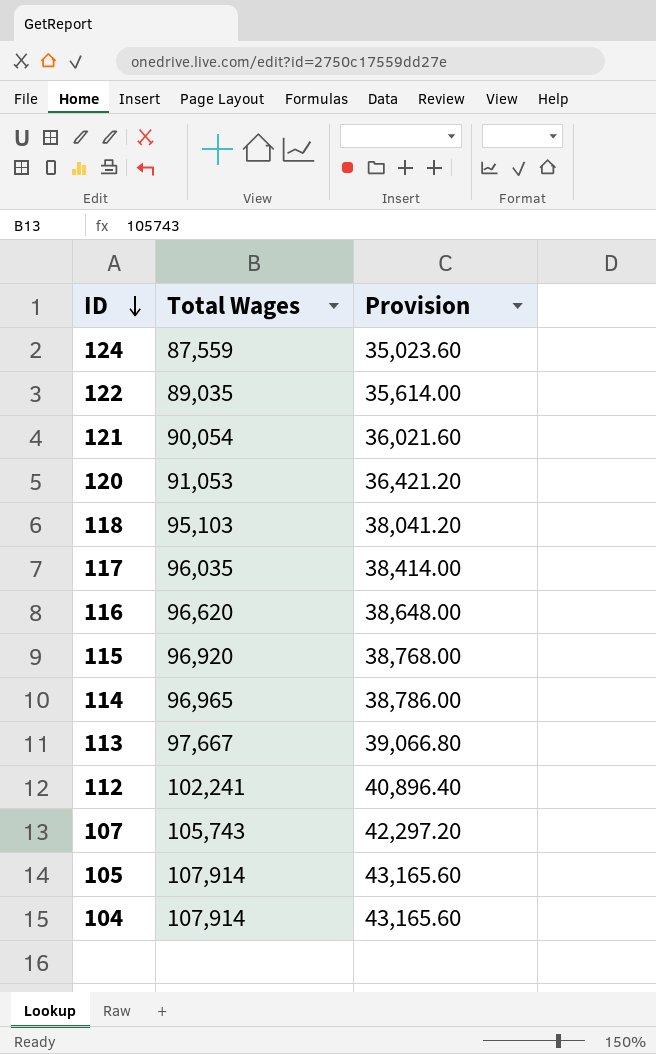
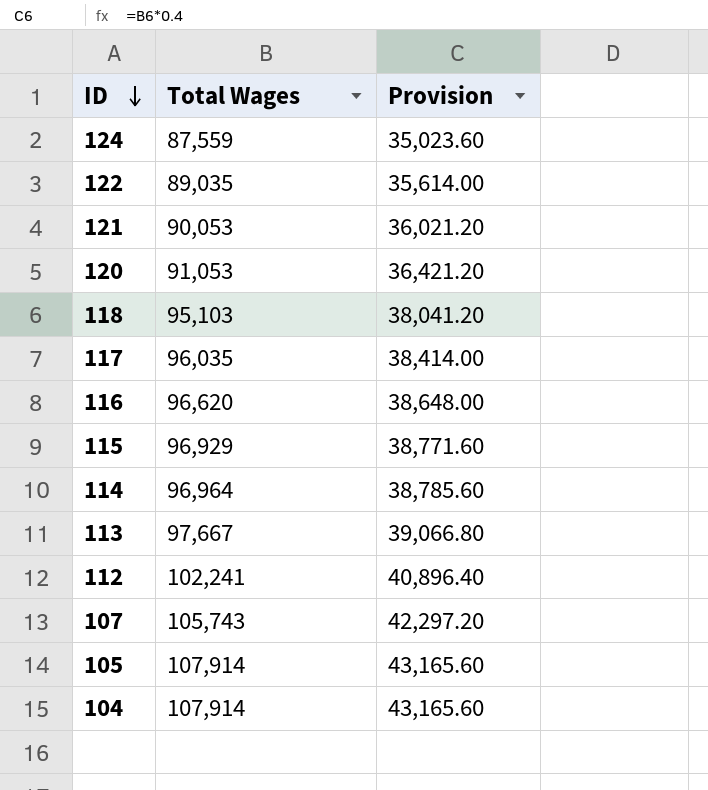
121 | Total Wages: 90,054 -> 90,053
121 | Provision: 36,021.60 -> 36,021.20
115 | Total Wages: 96,920 -> 96,929
115 | Provision: 38,768.00 -> 38,771.60
114 | Total Wages: 96,965 -> 96,964
114 | Provision: 38,786.00 -> 38,785.60

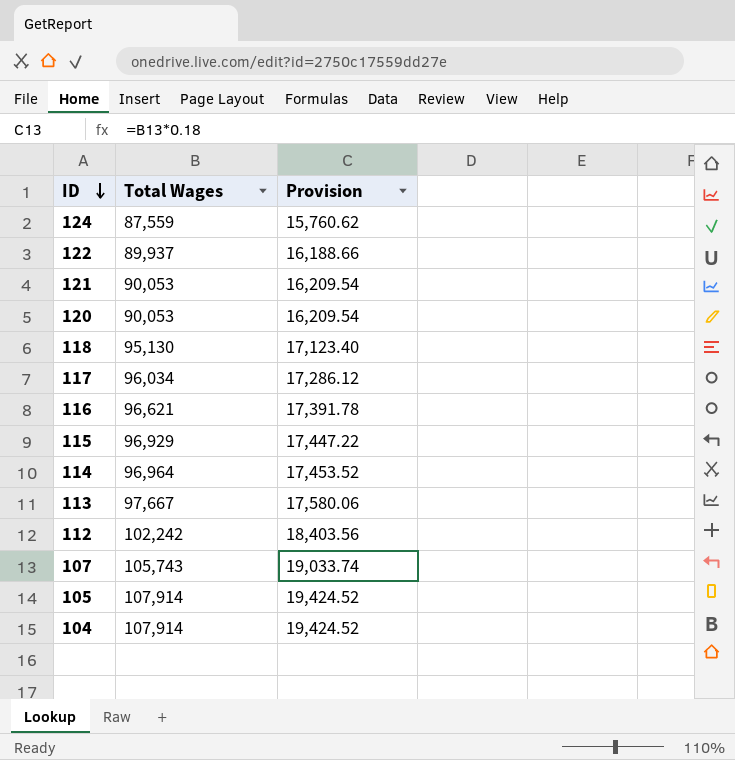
column Provision | formula: [Total Wages] * 0.4 -> [Total Wages] * 0.18
122 | Total Wages: 89,035 -> 89,937
120 | Total Wages: 91,053 -> 90,053
118 | Total Wages: 95,103 -> 95,130
117 | Total Wages: 96,035 -> 96,034
116 | Total Wages: 96,620 -> 96,621
112 | Total Wages: 102,241 -> 102,242

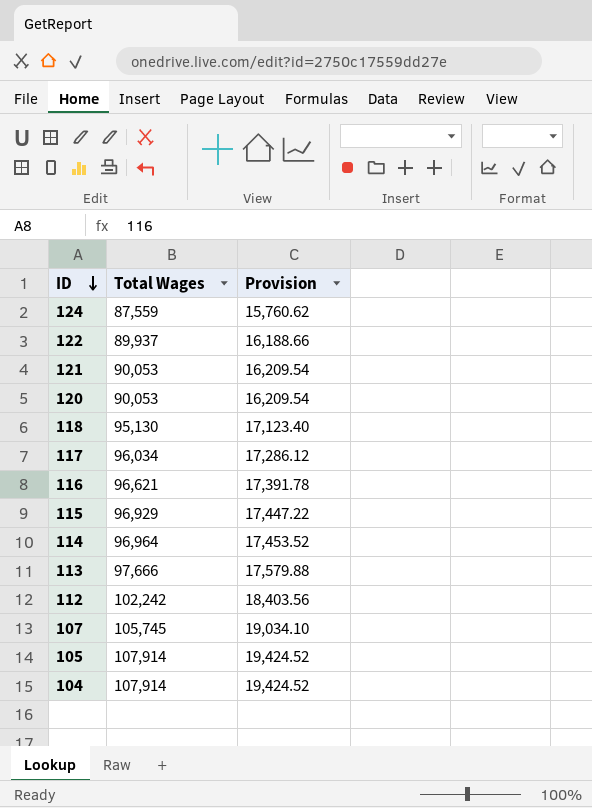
113 | Total Wages: 97,667 -> 97,666
113 | Provision: 17,580.06 -> 17,579.88
107 | Total Wages: 105,743 -> 105,745
107 | Provision: 19,033.74 -> 19,034.10

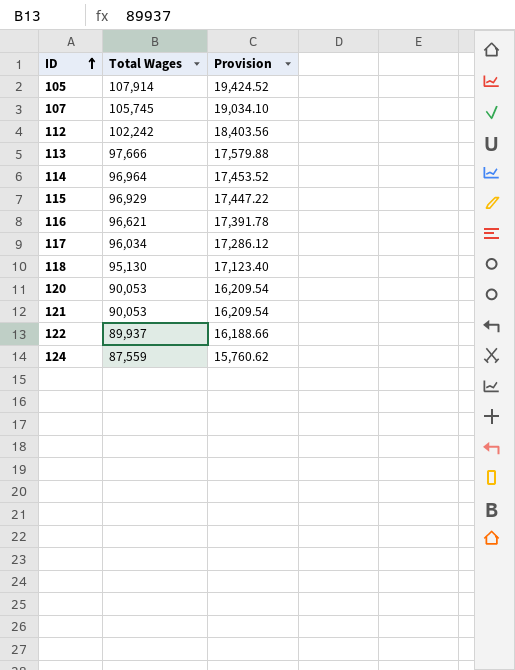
row order: ID descending -> ID ascending
row 104: 107,914 | 19,424.52 -> none

